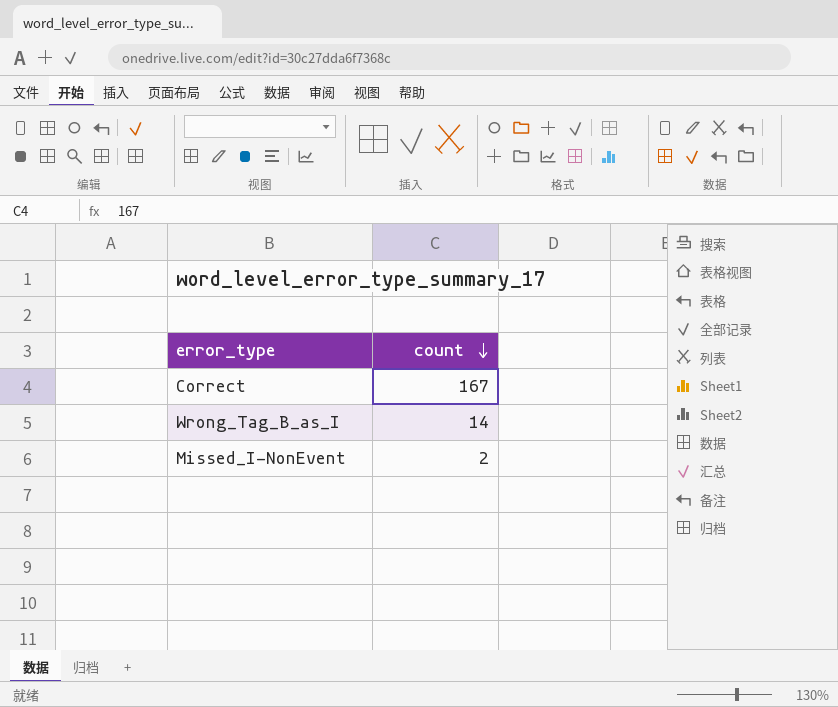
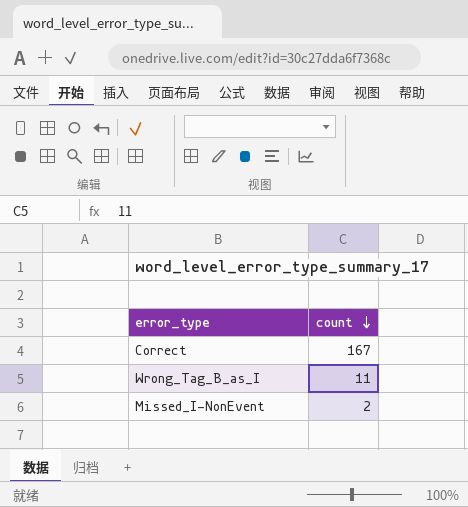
Wrong_Tag_B_as_I | count: 14 -> 11

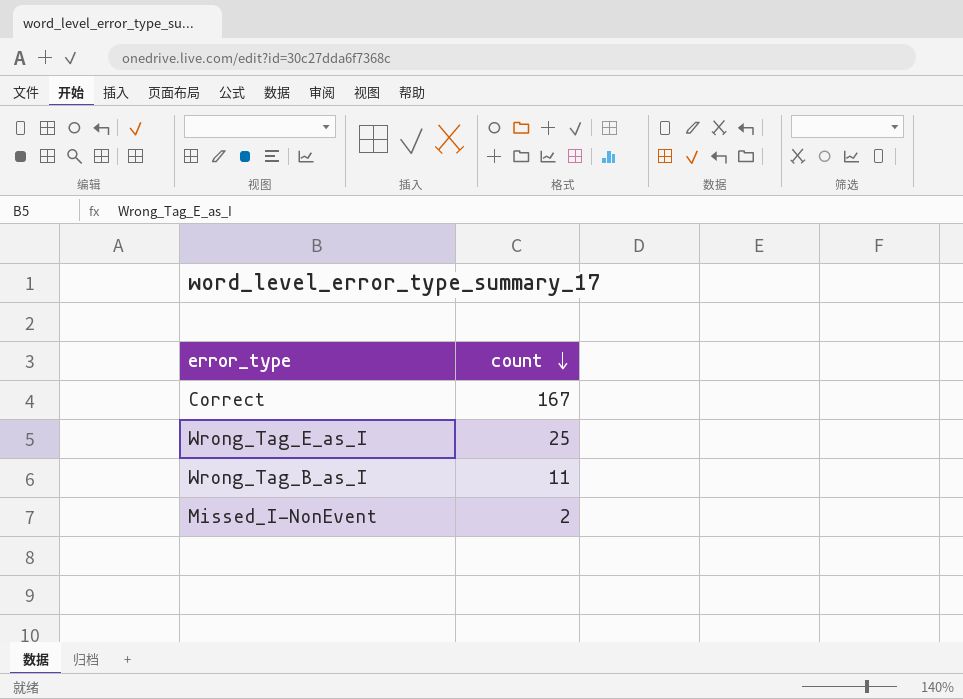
row Wrong_Tag_E_as_I: none -> 25

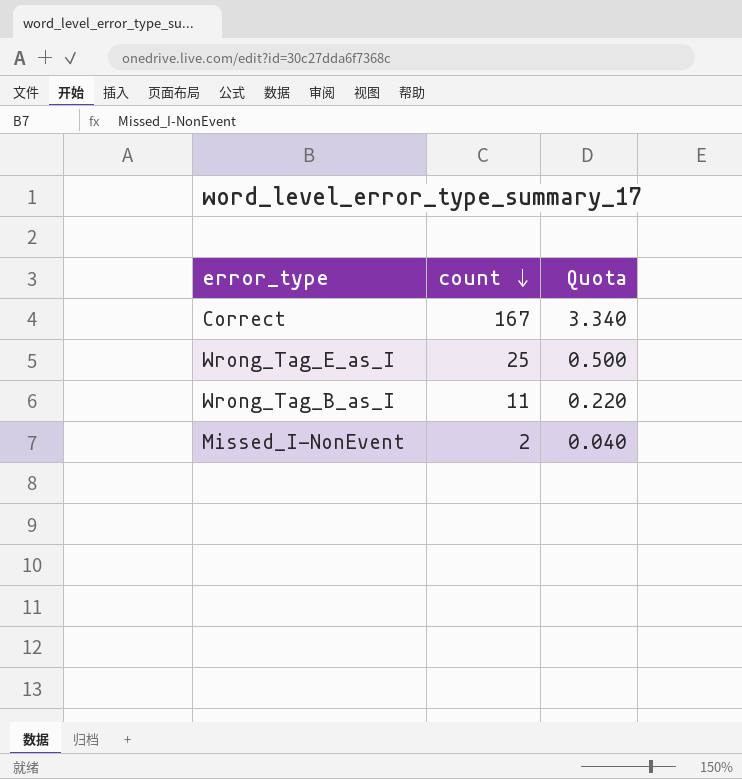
column Quota | formula: none -> [count] * 0.02

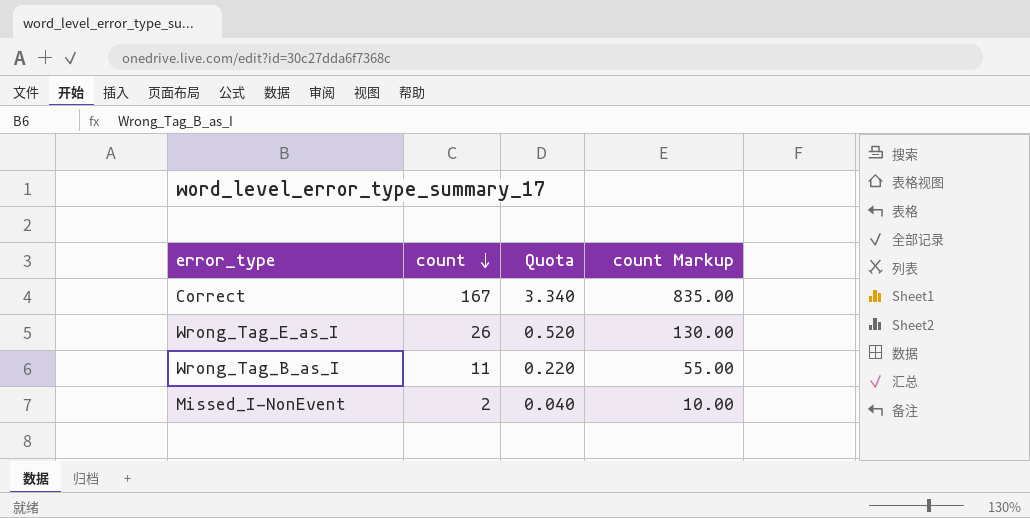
column count Markup | formula: none -> [count] * 5
Wrong_Tag_E_as_I | count: 25 -> 26
Wrong_Tag_E_as_I | Quota: 0.500 -> 0.520

